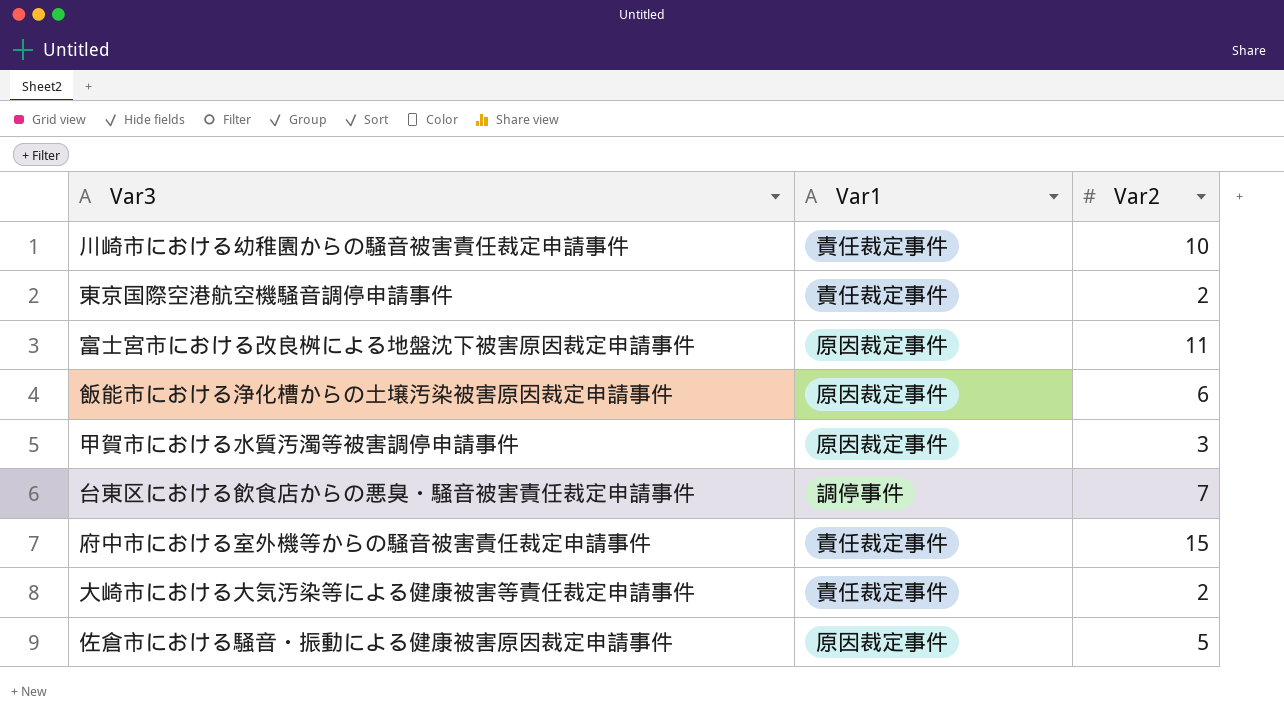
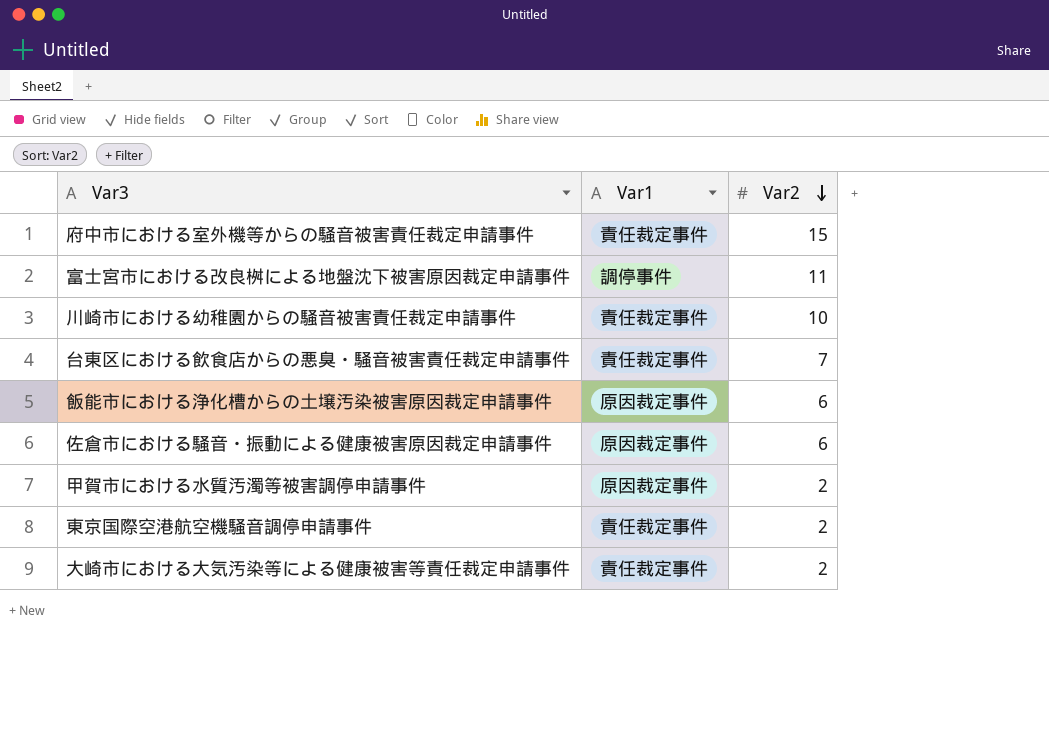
row order: none -> Var2 descending
富士宮市における改良桝による地盤沈下被害原因裁定申請事件 | Var1: 原因裁定事件 -> 調停事件
台東区における飲食店からの悪臭・騒音被害責任裁定申請事件 | Var1: 調停事件 -> 責任裁定事件
佐倉市における騒音・振動による健康被害原因裁定申請事件 | Var2: 5 -> 6
甲賀市における水質汚濁等被害調停申請事件 | Var2: 3 -> 2

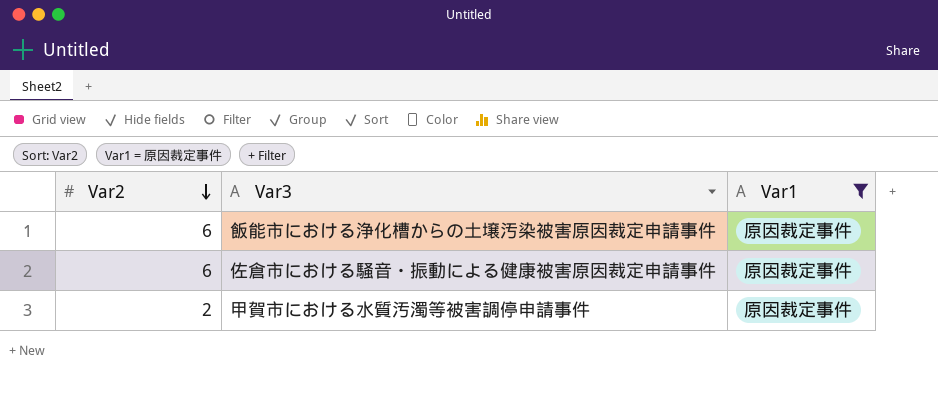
filter: none -> Var1 = 原因裁定事件
column Var2 | position: 3 -> 1

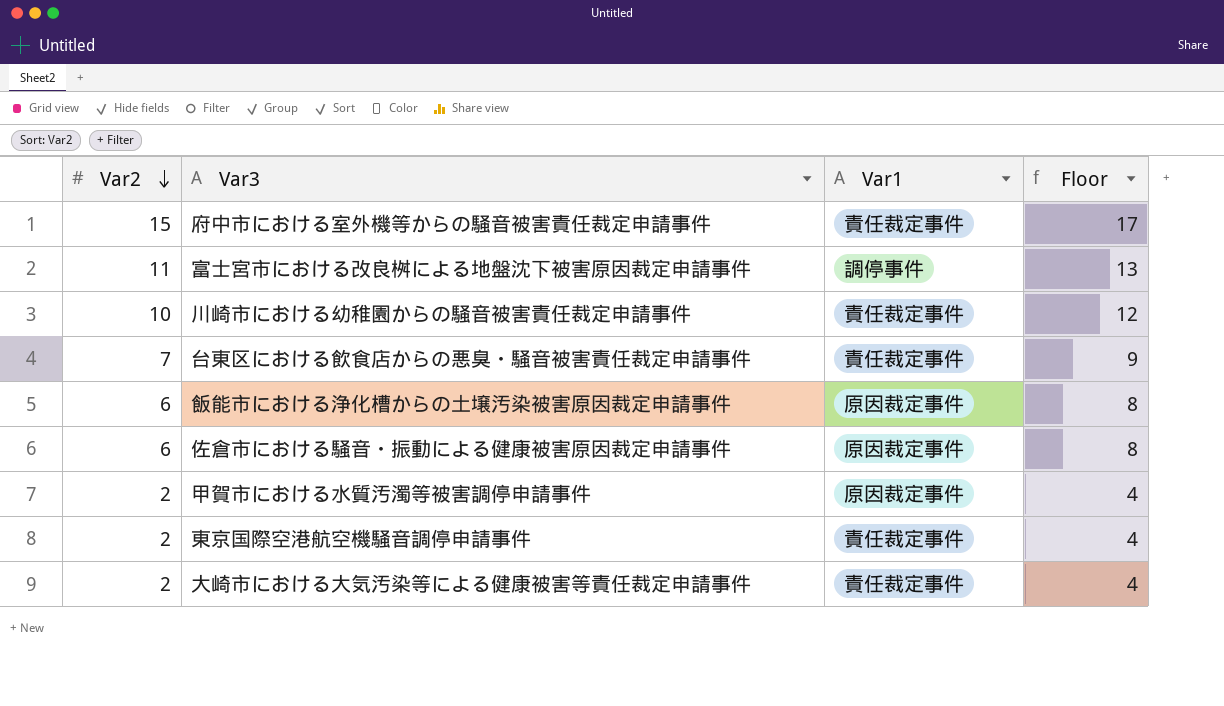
filter: Var1 = 原因裁定事件 -> none
column Floor | formula: none -> [Var2] + 2

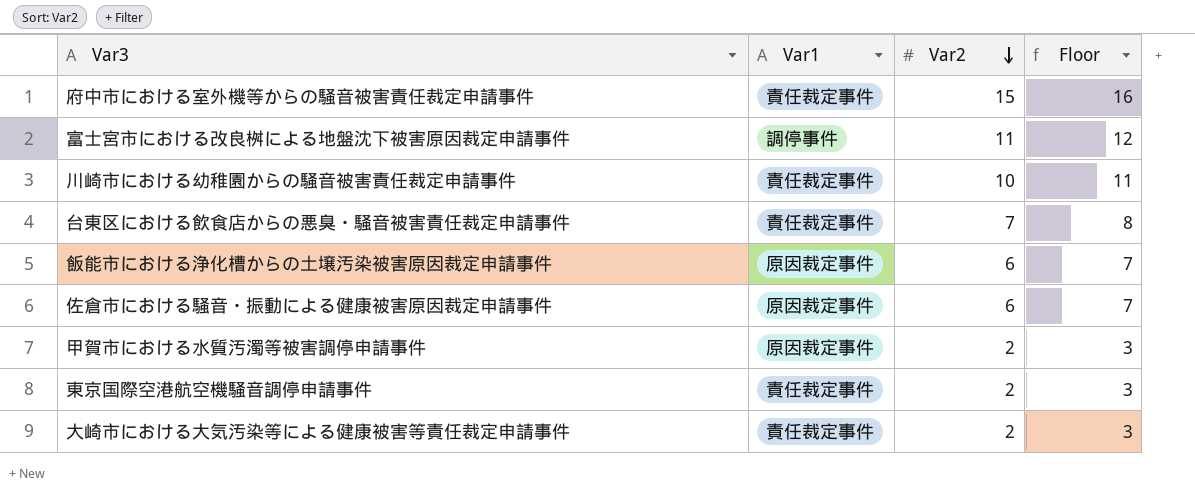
column Var2 | position: 1 -> 3
column Floor | formula: [Var2] + 2 -> [Var2] + 1

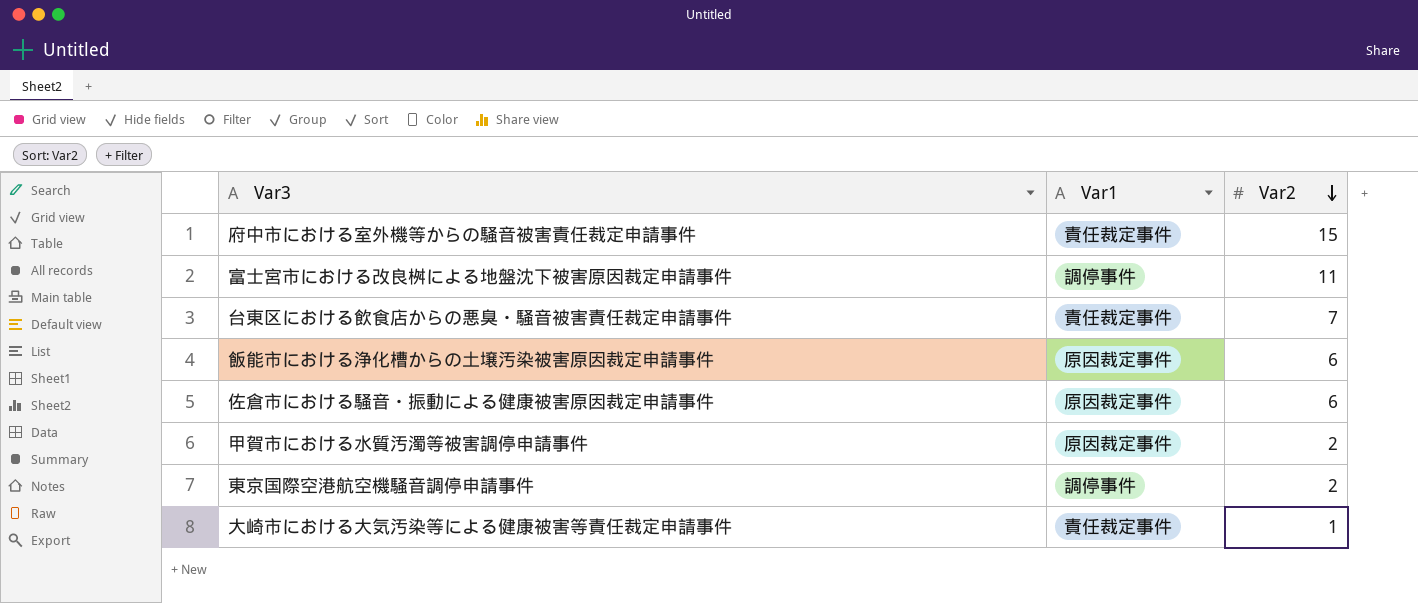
column Floor | formula: [Var2] + 1 -> none
row 川崎市における幼稚園からの騒音被害責任裁定申請事件: 責任裁定事件 | 10 | 11 -> none
東京国際空港航空機騒音調停申請事件 | Var1: 責任裁定事件 -> 調停事件
大崎市における大気汚染等による健康被害等責任裁定申請事件 | Var2: 2 -> 1

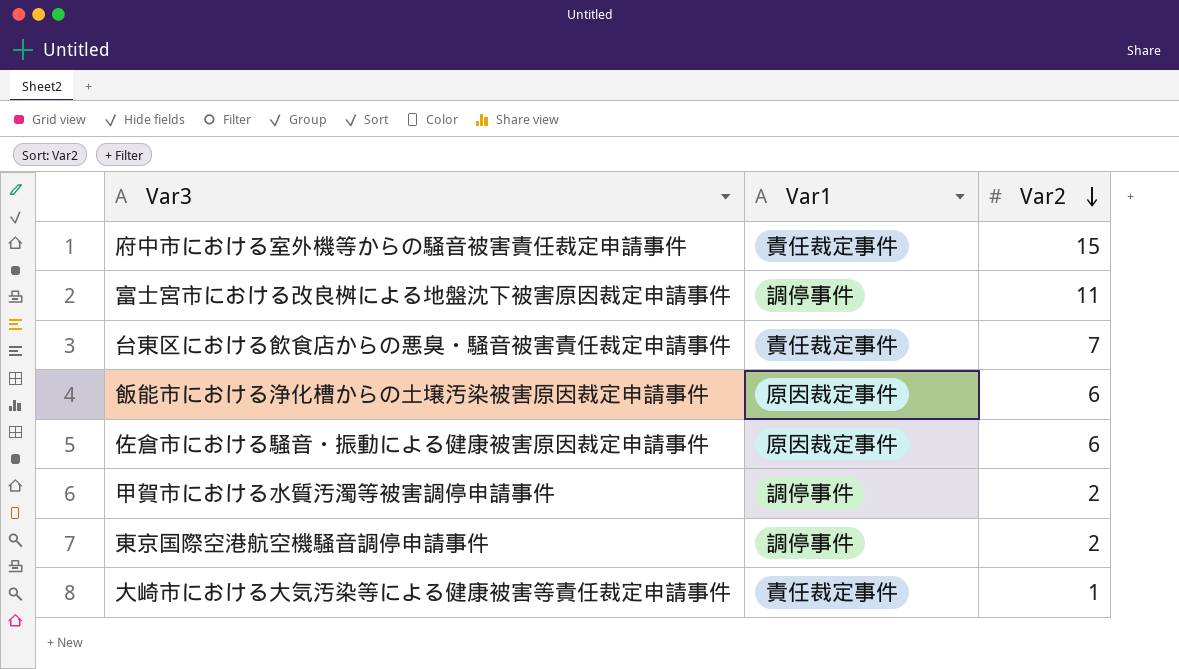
甲賀市における水質汚濁等被害調停申請事件 | Var1: 原因裁定事件 -> 調停事件

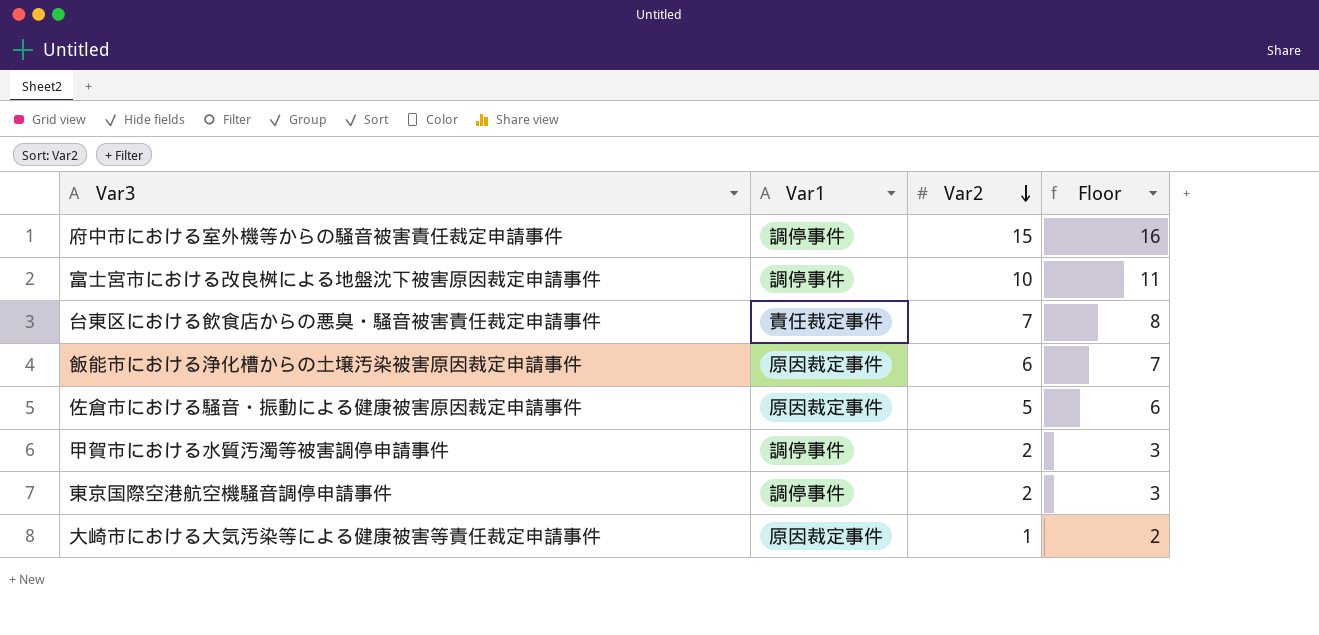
column Floor | formula: none -> [Var2] + 1
府中市における室外機等からの騒音被害責任裁定申請事件 | Var1: 責任裁定事件 -> 調停事件
富士宮市における改良桝による地盤沈下被害原因裁定申請事件 | Var2: 11 -> 10
佐倉市における騒音・振動による健康被害原因裁定申請事件 | Var2: 6 -> 5
大崎市における大気汚染等による健康被害等責任裁定申請事件 | Var1: 責任裁定事件 -> 原因裁定事件

